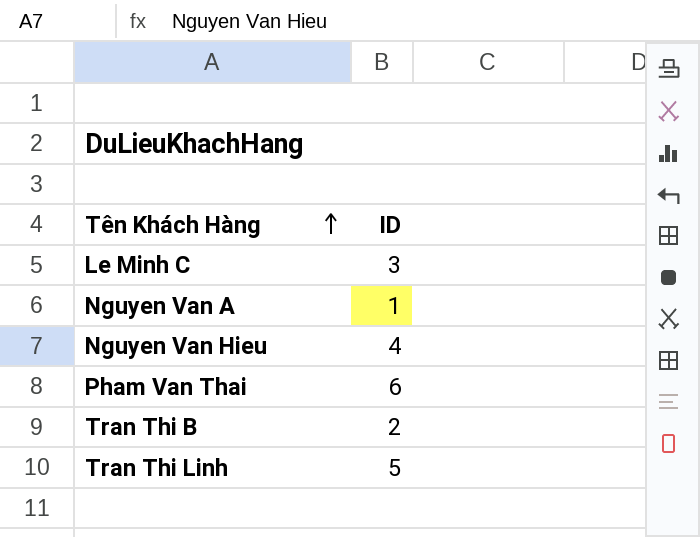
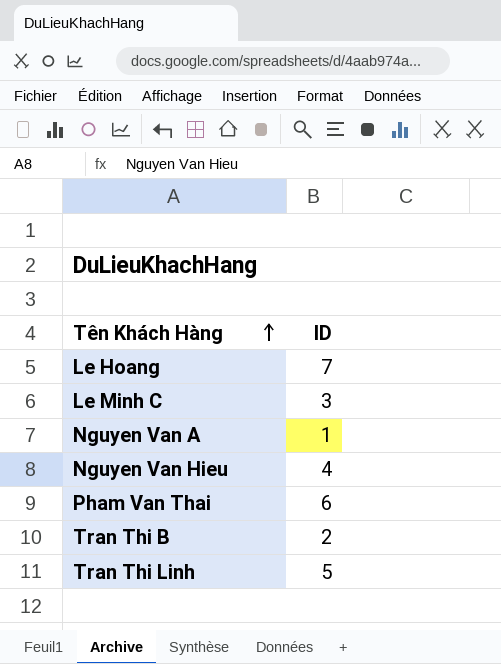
row Le Hoang: none -> 7

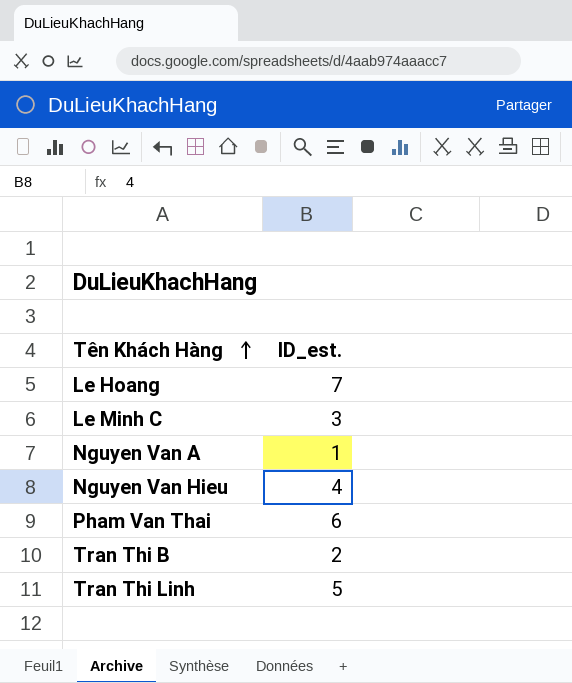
column name: ID -> ID_est.

